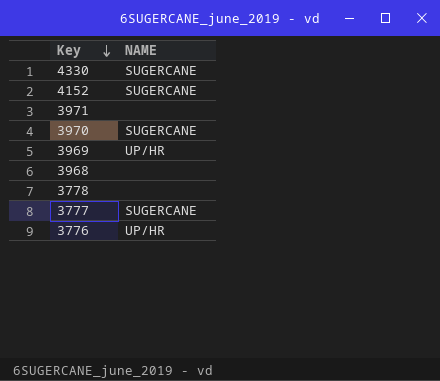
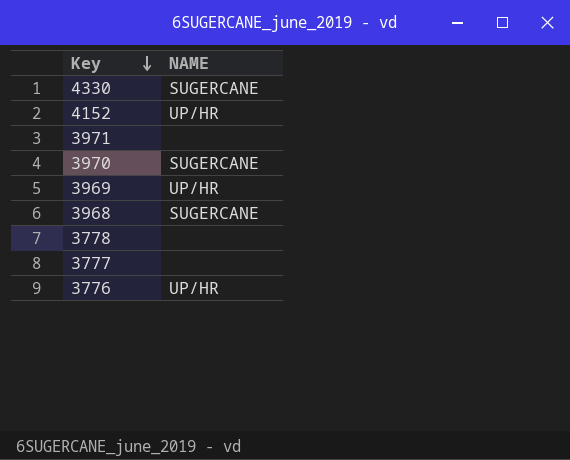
4152 | NAME: SUGERCANE -> UP/HR
3968 | NAME: none -> SUGERCANE
3777 | NAME: SUGERCANE -> none

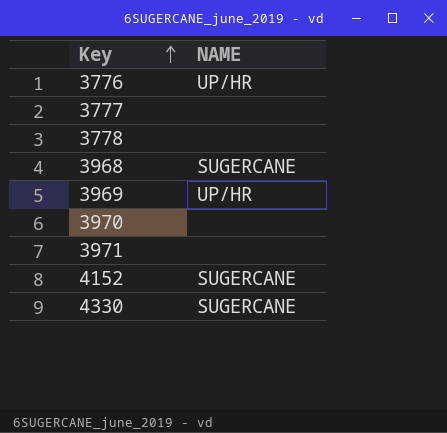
row order: Key descending -> Key ascending
3970 | NAME: SUGERCANE -> none
4152 | NAME: UP/HR -> SUGERCANE

